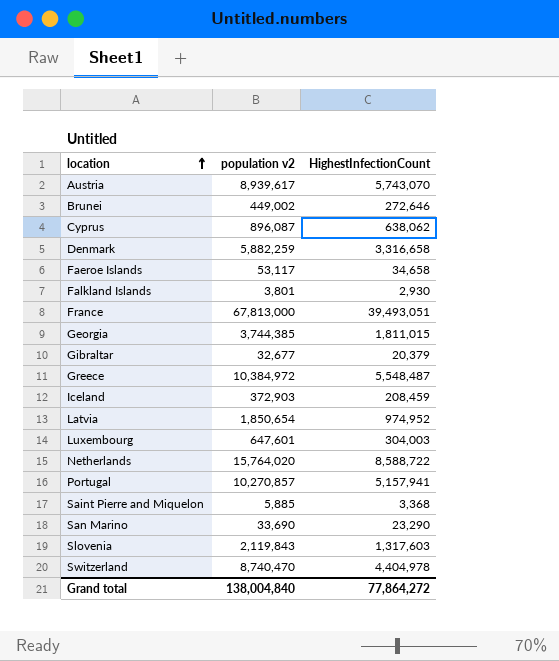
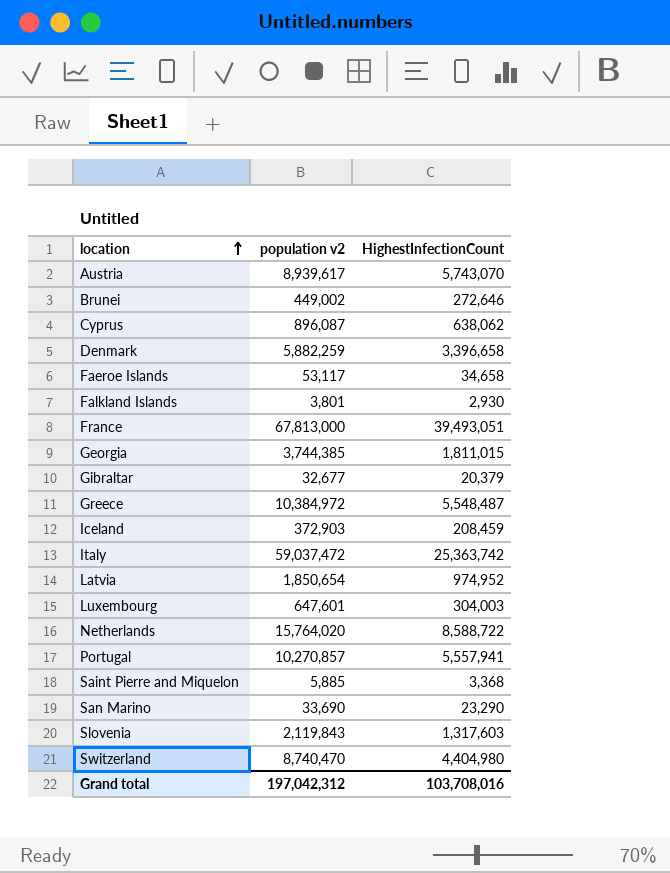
Denmark | HighestInfectionCount: 3,316,658 -> 3,396,658
row Italy: none -> 59,037,472 | 25,363,742
Portugal | HighestInfectionCount: 5,157,941 -> 5,557,941
Switzerland | HighestInfectionCount: 4,404,978 -> 4,404,980
Grand total | population v2: 138,004,840 -> 197,042,312
Grand total | HighestInfectionCount: 77,864,272 -> 103,708,016

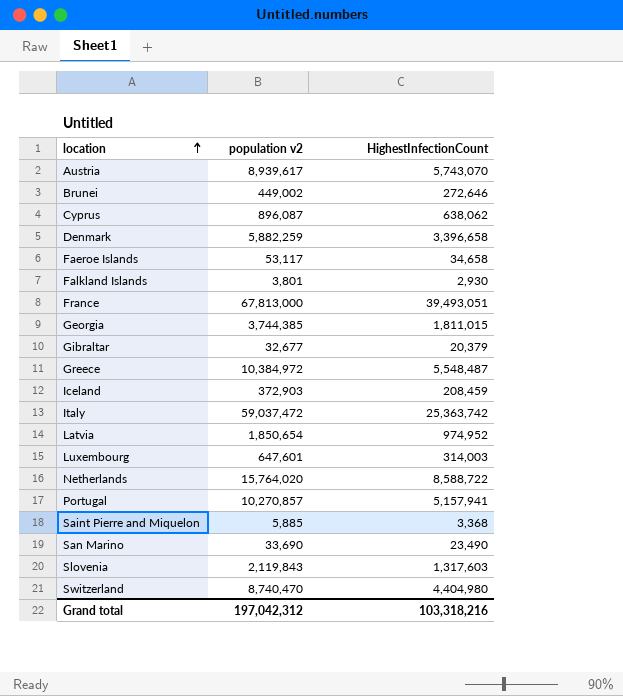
Luxembourg | HighestInfectionCount: 304,003 -> 314,003
Portugal | HighestInfectionCount: 5,557,941 -> 5,157,941
San Marino | HighestInfectionCount: 23,290 -> 23,490
Grand total | HighestInfectionCount: 103,708,016 -> 103,318,216

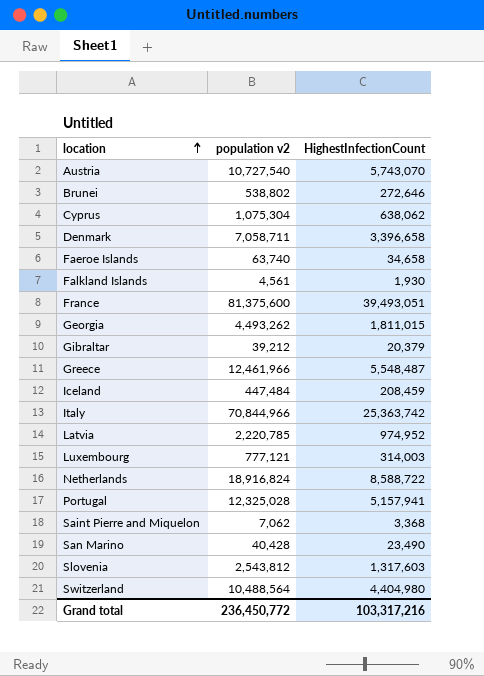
Austria | population v2: 8,939,617 -> 10,727,540
Brunei | population v2: 449,002 -> 538,802
Cyprus | population v2: 896,087 -> 1,075,304
Denmark | population v2: 5,882,259 -> 7,058,711
Faeroe Islands | population v2: 53,117 -> 63,740
Falkland Islands | population v2: 3,801 -> 4,561
Falkland Islands | HighestInfectionCount: 2,930 -> 1,930
France | population v2: 67,813,000 -> 81,375,600
Georgia | population v2: 3,744,385 -> 4,493,262
Gibraltar | population v2: 32,677 -> 39,212
Greece | population v2: 10,384,972 -> 12,461,966
Iceland | population v2: 372,903 -> 447,484
Italy | population v2: 59,037,472 -> 70,844,966
Latvia | population v2: 1,850,654 -> 2,220,785
Luxembourg | population v2: 647,601 -> 777,121
Netherlands | population v2: 15,764,020 -> 18,916,824
Portugal | population v2: 10,270,857 -> 12,325,028
Saint Pierre and Miquelon | population v2: 5,885 -> 7,062
San Marino | population v2: 33,690 -> 40,428
Slovenia | population v2: 2,119,843 -> 2,543,812
Switzerland | population v2: 8,740,470 -> 10,488,564
Grand total | population v2: 197,042,312 -> 236,450,772
Grand total | HighestInfectionCount: 103,318,216 -> 103,317,216

